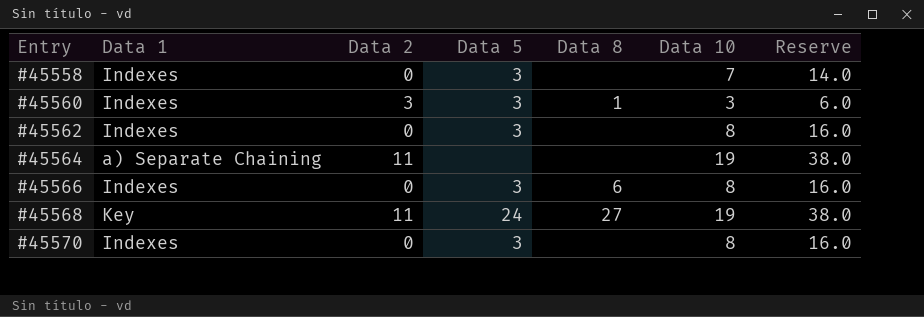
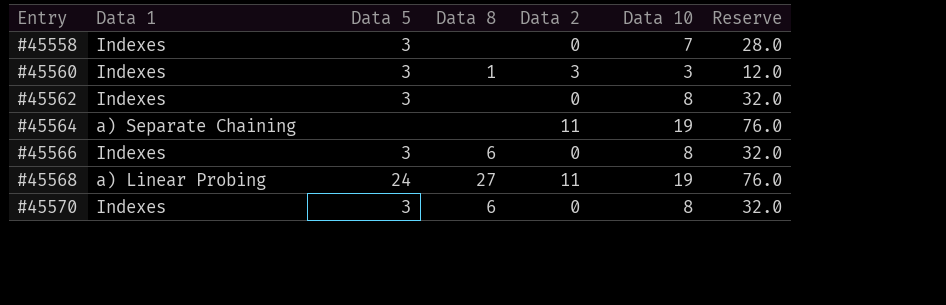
column Data 2 | position: 3 -> 5
column Reserve | formula: [Data 10] * 2 -> [Data 10] * 4
#45568 | Data 1: Key -> a) Linear Probing
#45570 | Data 8: none -> 6

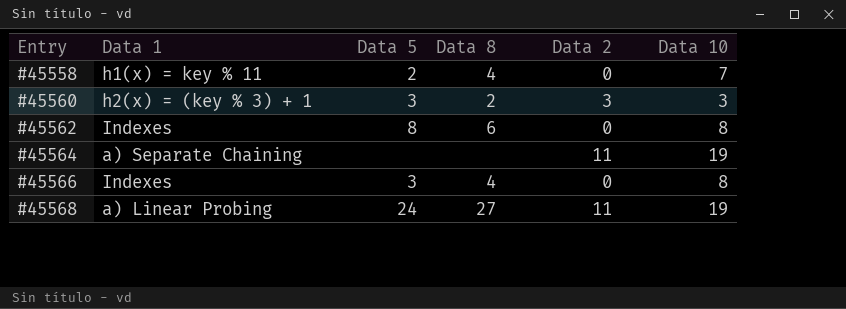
column Reserve | formula: [Data 10] * 4 -> none
row #45570: Indexes | 3 | 6 | 0 | 8 | 32.0 -> none
#45558 | Data 1: Indexes -> h1(x) = key % 11
#45558 | Data 5: 3 -> 2
#45558 | Data 8: none -> 4
#45560 | Data 1: Indexes -> h2(x) = (key % 3) + 1
#45560 | Data 8: 1 -> 2
#45562 | Data 5: 3 -> 8
#45562 | Data 8: none -> 6
#45566 | Data 8: 6 -> 4

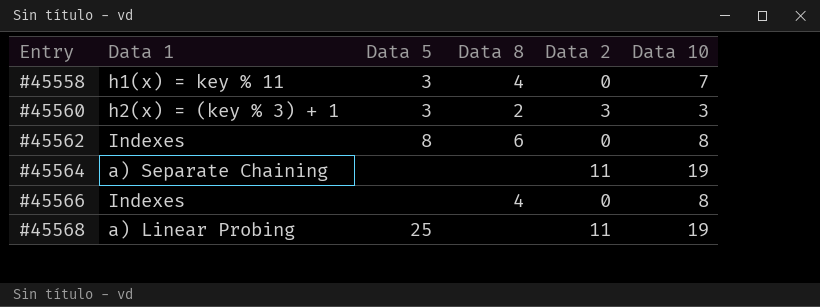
#45558 | Data 5: 2 -> 3
#45566 | Data 5: 3 -> none
#45568 | Data 5: 24 -> 25
#45568 | Data 8: 27 -> none

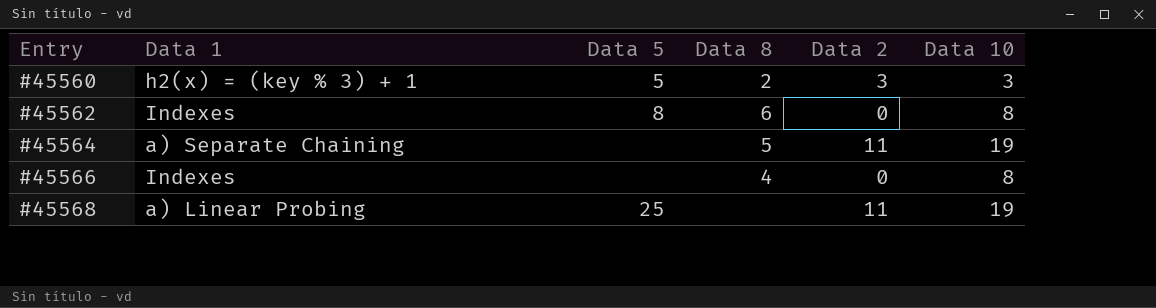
row #45558: h1(x) = key % 11 | 3 | 4 | 0 | 7 -> none
#45560 | Data 5: 3 -> 5
#45564 | Data 8: none -> 5

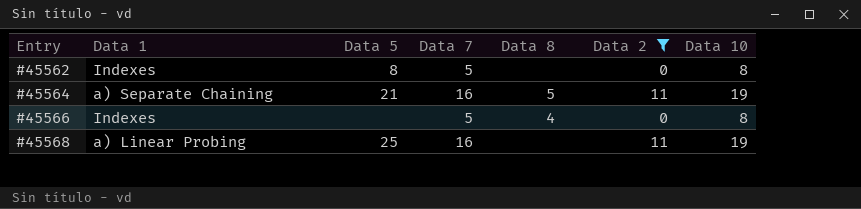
filter: none -> Data 2 != 3
column Data 7 | position: none -> 4
#45562 | Data 8: 6 -> none
#45564 | Data 5: none -> 21

